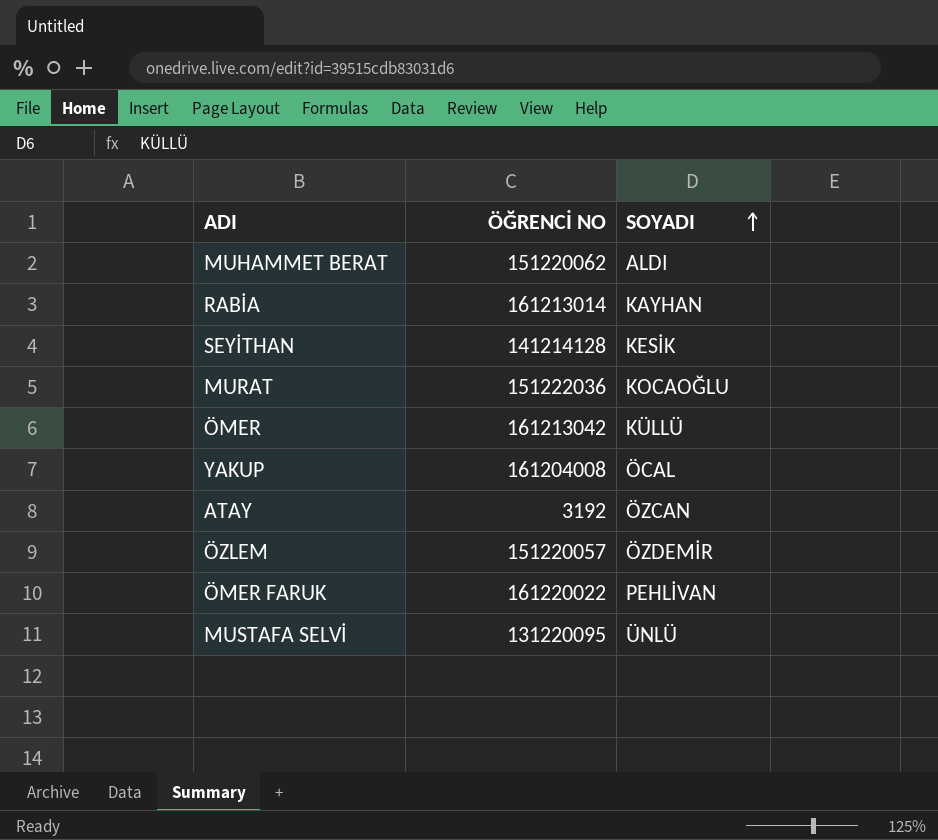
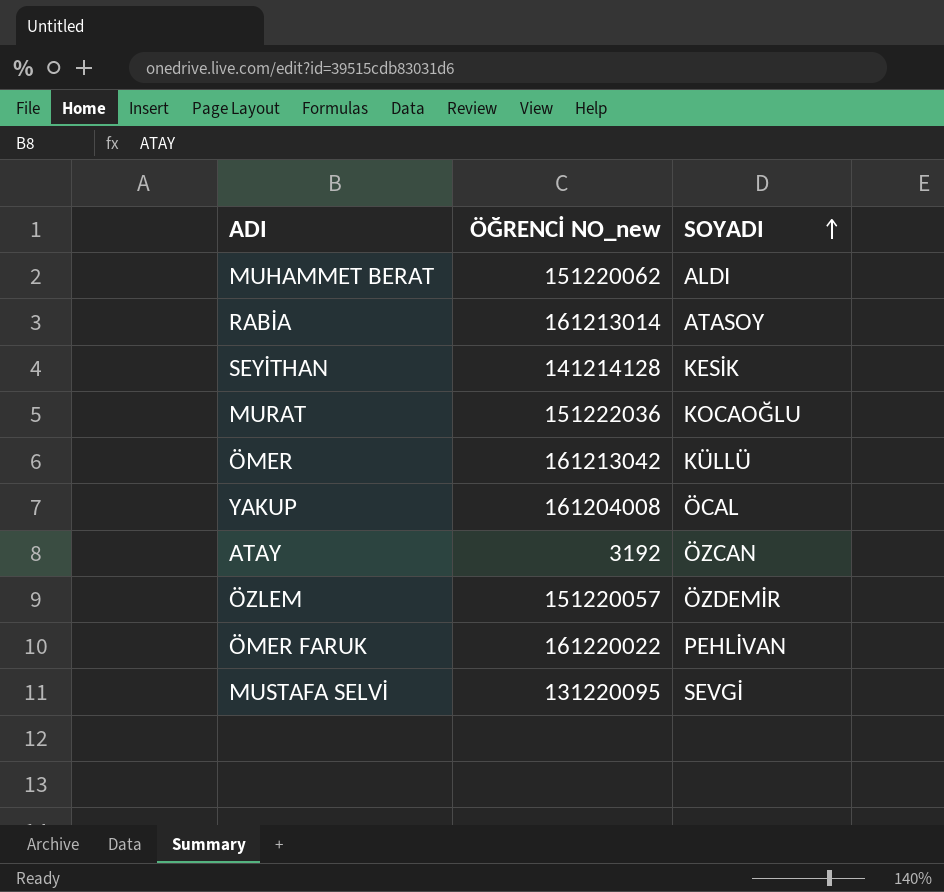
column name: ÖĞRENCİ NO -> ÖĞRENCİ NO_new
RABİA | SOYADI: KAYHAN -> ATASOY
MUSTAFA SELVİ | SOYADI: ÜNLÜ -> SEVGİ

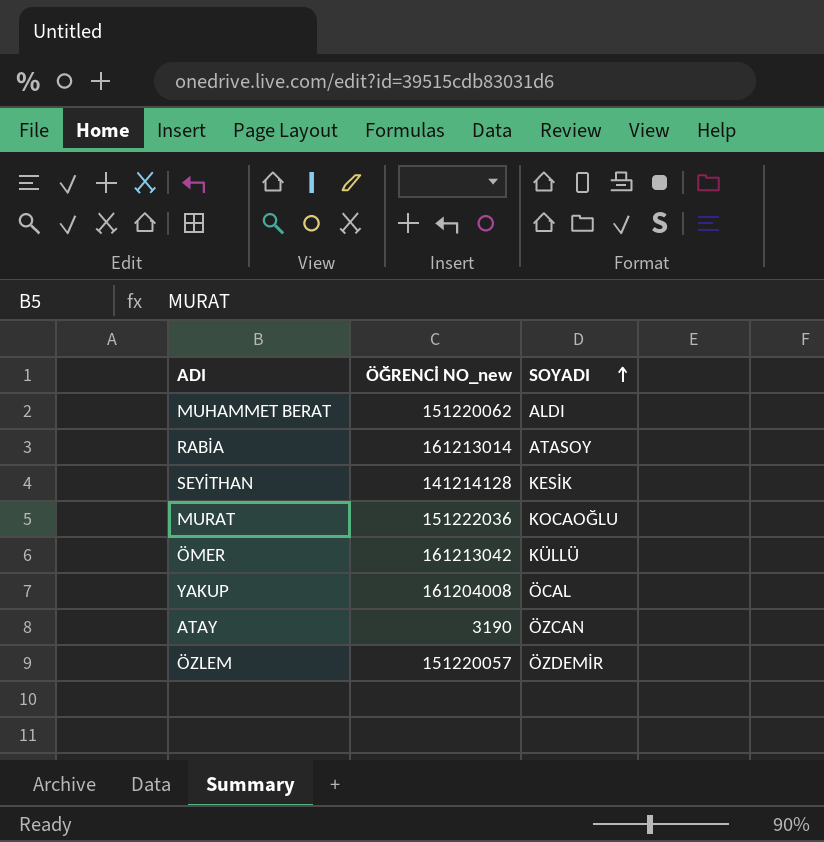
row ÖMER FARUK: 161220022 | PEHLİVAN -> none
row MUSTAFA SELVİ: 131220095 | SEVGİ -> none
ATAY | ÖĞRENCİ NO_new: 3192 -> 3190

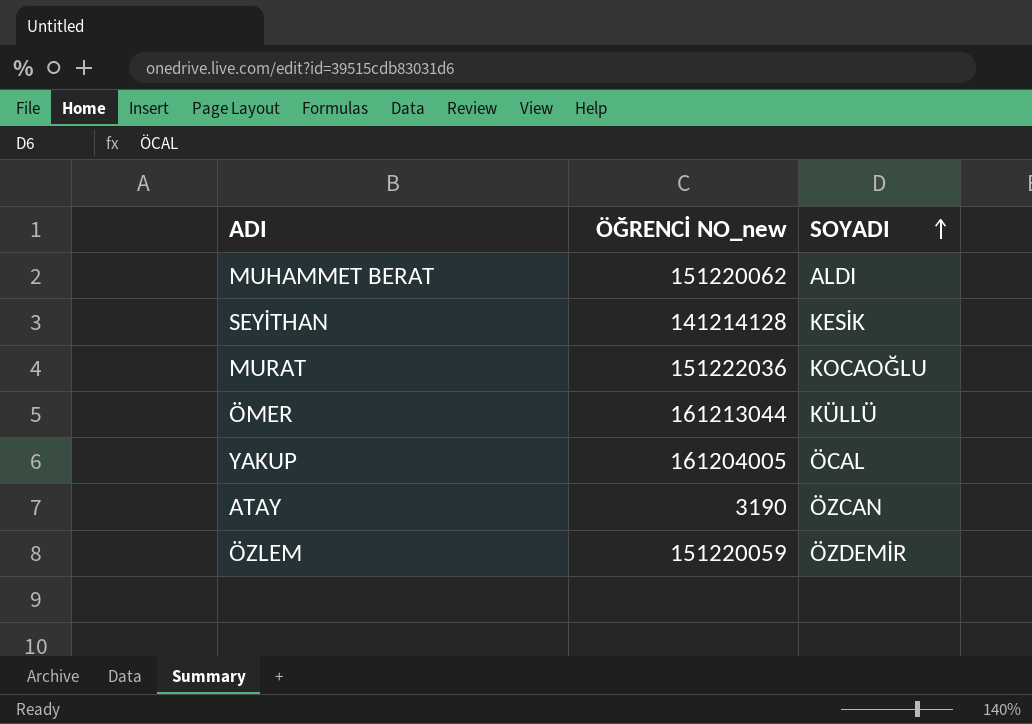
row RABİA: 161213014 | ATASOY -> none
ÖMER | ÖĞRENCİ NO_new: 161213042 -> 161213044
YAKUP | ÖĞRENCİ NO_new: 161204008 -> 161204005
ÖZLEM | ÖĞRENCİ NO_new: 151220057 -> 151220059

